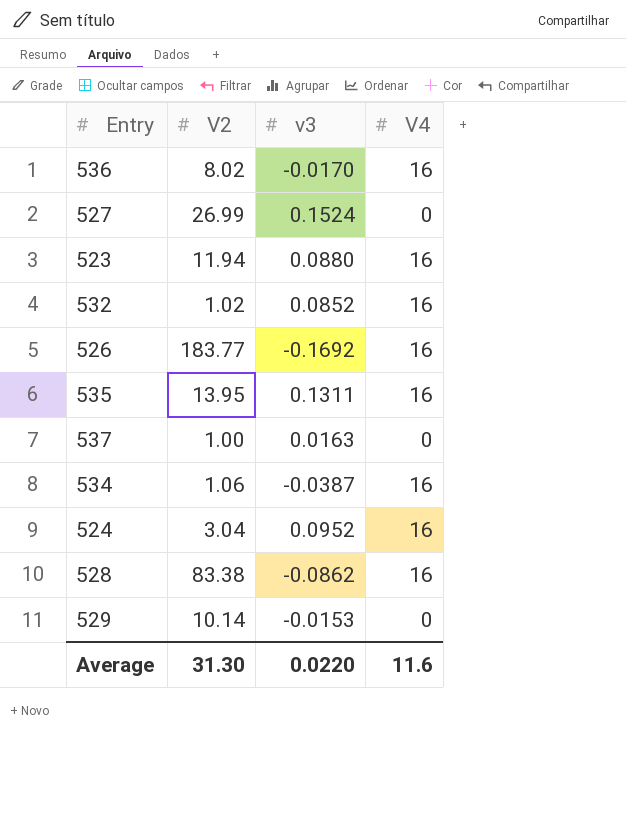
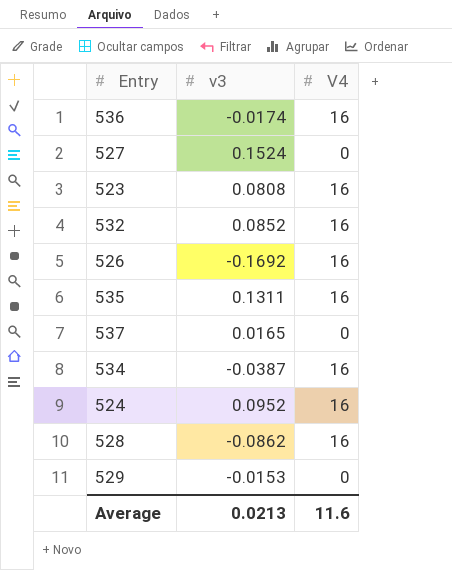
column V2 | position: 2 -> none
536 | v3: -0.0170 -> -0.0174
523 | v3: 0.0880 -> 0.0808
537 | v3: 0.0163 -> 0.0165
Average | v3: 0.0220 -> 0.0213

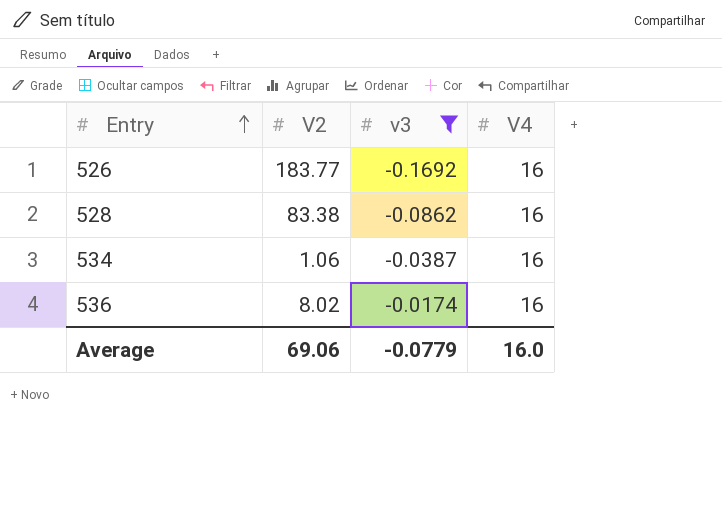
filter: none -> v3 <= -0.0174
row order: none -> Entry ascending
column V2 | position: none -> 2
Average | v3: 0.0213 -> -0.0779
Average | V4: 11.6 -> 16.0

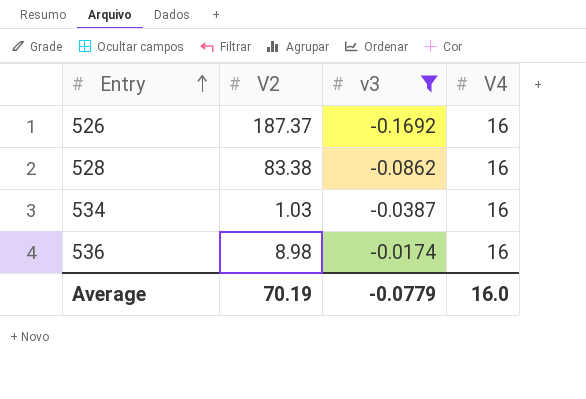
526 | V2: 183.77 -> 187.37
534 | V2: 1.06 -> 1.03
536 | V2: 8.02 -> 8.98
Average | V2: 69.06 -> 70.19

